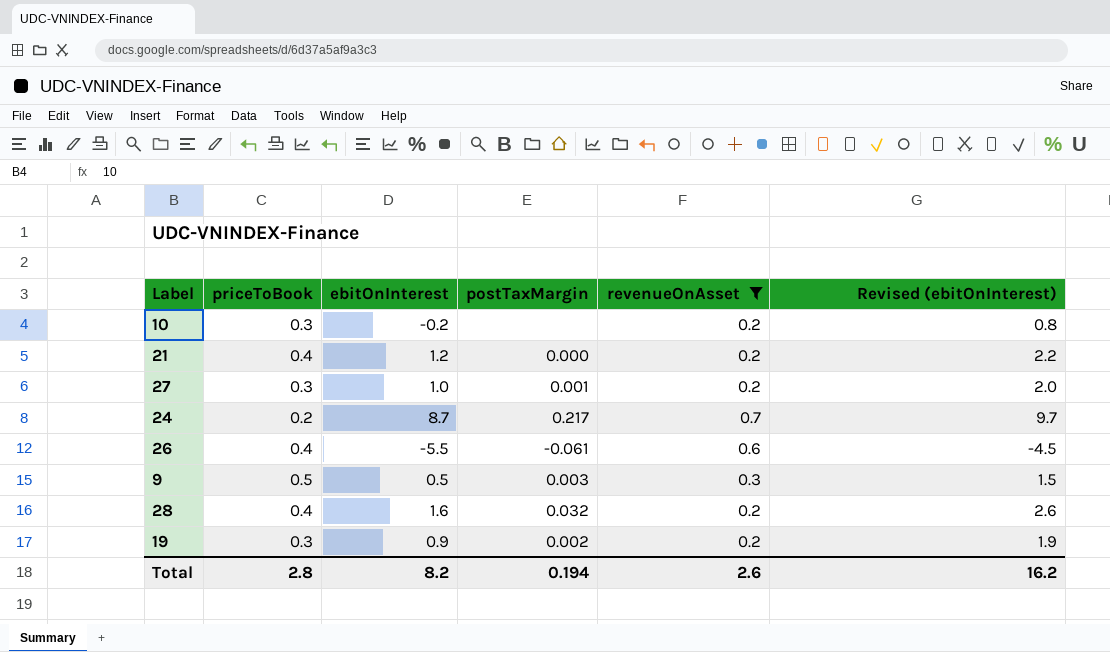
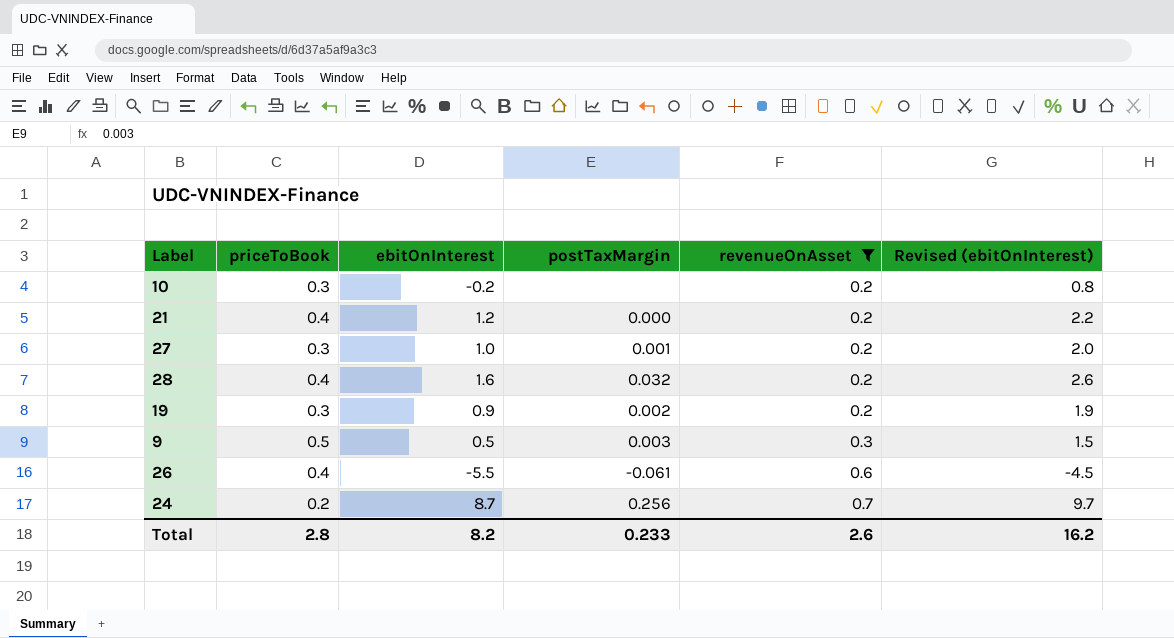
row order: none -> revenueOnAsset ascending
24 | postTaxMargin: 0.217 -> 0.256
Total | postTaxMargin: 0.194 -> 0.233

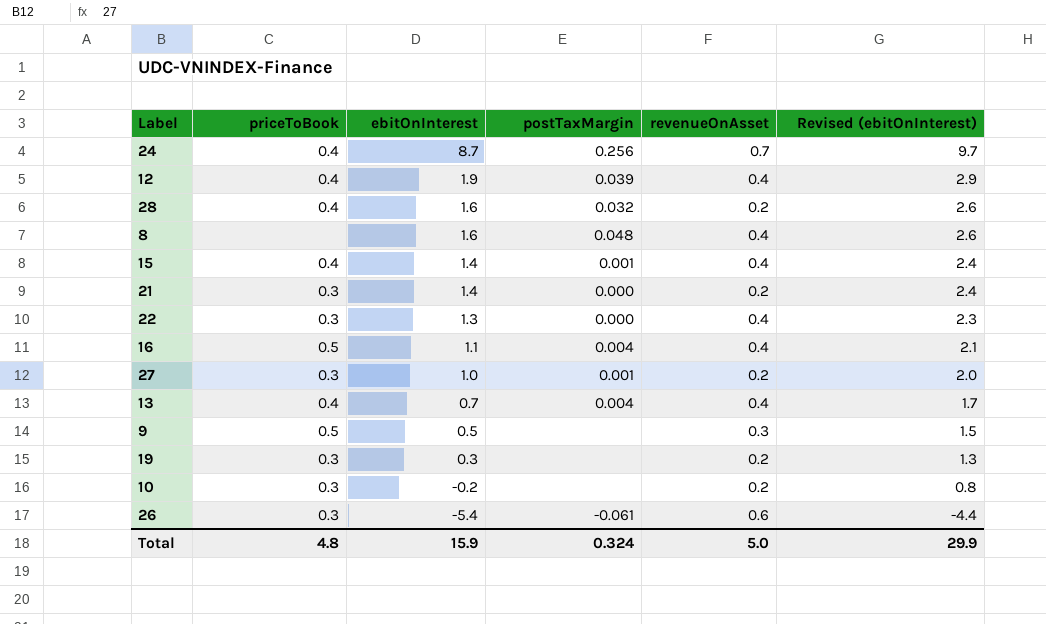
filter: revenueOnAsset != 0.4 -> none
row order: revenueOnAsset ascending -> ebitOnInterest descending
24 | priceToBook: 0.2 -> 0.4
21 | priceToBook: 0.4 -> 0.3
21 | ebitOnInterest: 1.2 -> 1.4
21 | Revised (ebitOnInterest): 2.2 -> 2.4
9 | postTaxMargin: 0.003 -> none
19 | ebitOnInterest: 0.9 -> 0.3
19 | postTaxMargin: 0.002 -> none
19 | Revised (ebitOnInterest): 1.9 -> 1.3
26 | priceToBook: 0.4 -> 0.3
26 | ebitOnInterest: -5.5 -> -5.4
26 | Revised (ebitOnInterest): -4.5 -> -4.4
Total | priceToBook: 2.8 -> 4.8
Total | ebitOnInterest: 8.2 -> 15.9
Total | postTaxMargin: 0.233 -> 0.324
Total | revenueOnAsset: 2.6 -> 5.0
Total | Revised (ebitOnInterest): 16.2 -> 29.9

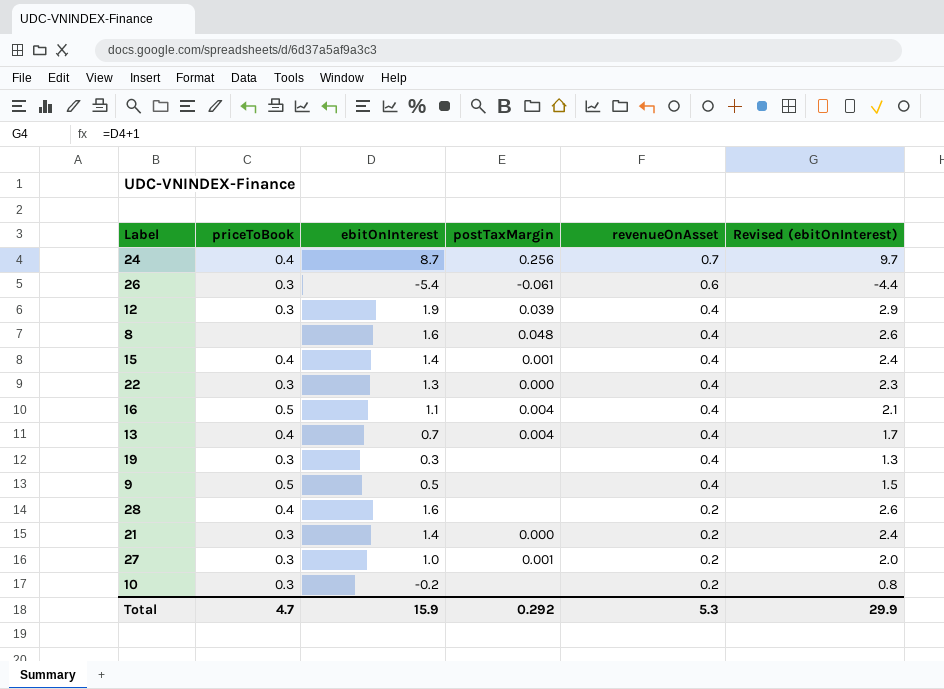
row order: ebitOnInterest descending -> revenueOnAsset descending
12 | priceToBook: 0.4 -> 0.3
19 | revenueOnAsset: 0.2 -> 0.4
9 | revenueOnAsset: 0.3 -> 0.4
28 | postTaxMargin: 0.032 -> none
Total | priceToBook: 4.8 -> 4.7
Total | postTaxMargin: 0.324 -> 0.292
Total | revenueOnAsset: 5.0 -> 5.3

